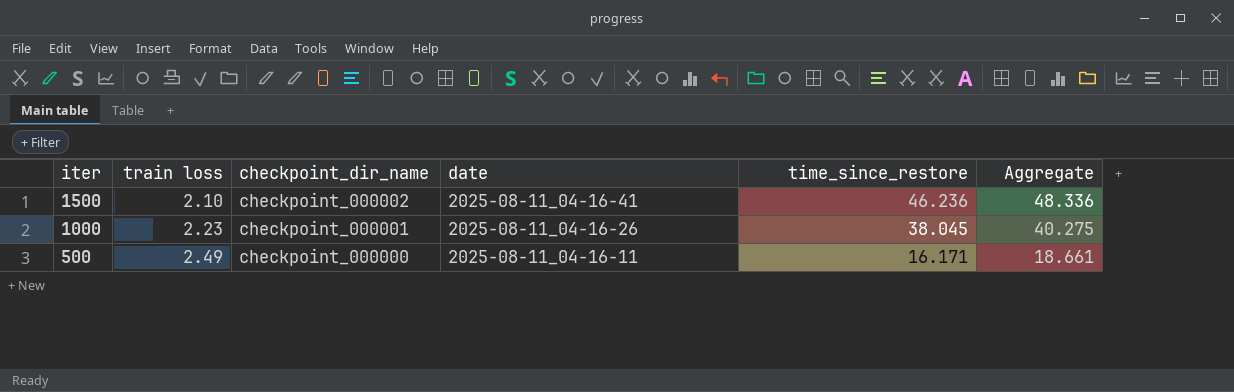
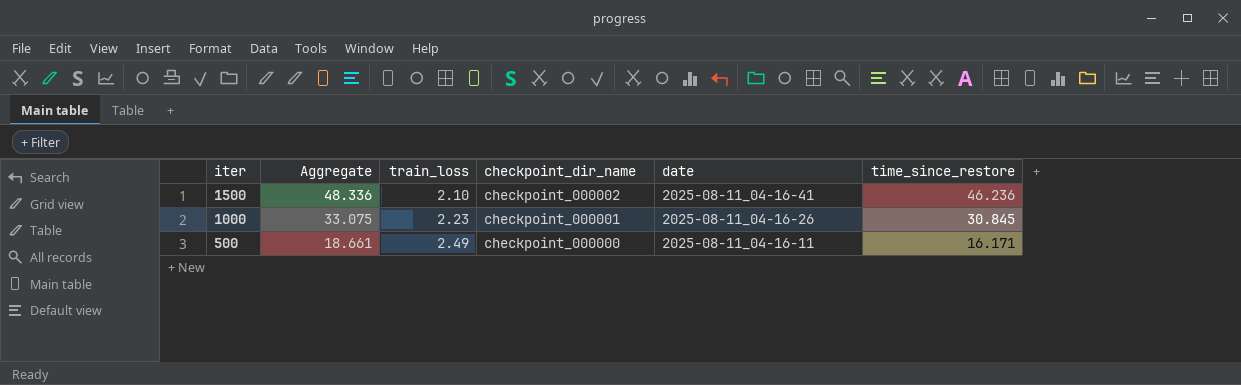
column Aggregate | position: 6 -> 2
column name: train loss -> train_loss
1000 | Aggregate: 40.275 -> 33.075
1000 | time_since_restore: 38.045 -> 30.845

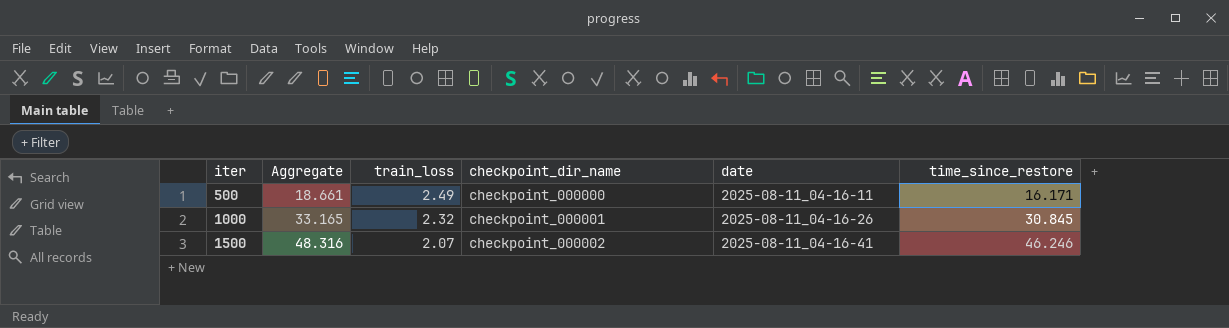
row order: iter descending -> iter ascending
1000 | Aggregate: 33.075 -> 33.165
1000 | train_loss: 2.23 -> 2.32
1500 | Aggregate: 48.336 -> 48.316
1500 | train_loss: 2.10 -> 2.07
1500 | time_since_restore: 46.236 -> 46.246

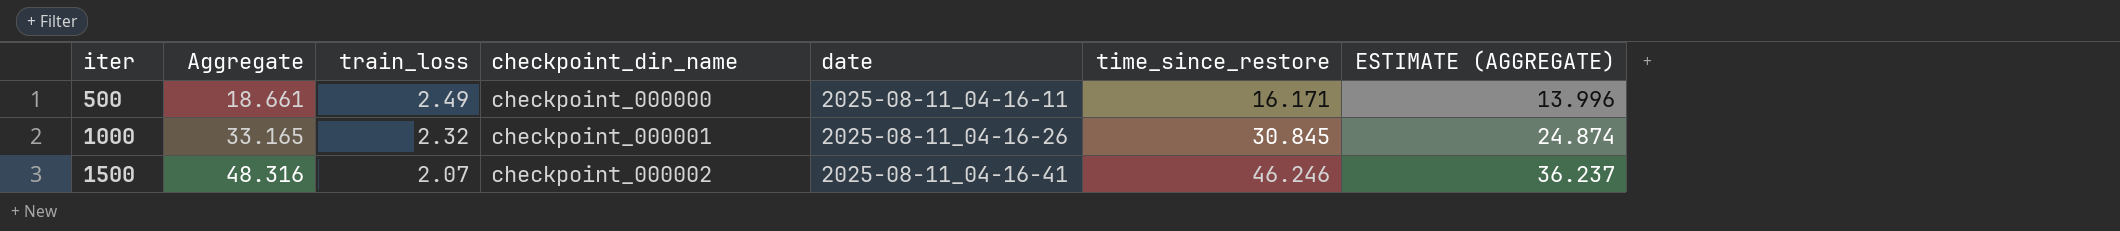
column ESTIMATE (AGGREGATE) | formula: none -> [Aggregate] * 0.75

